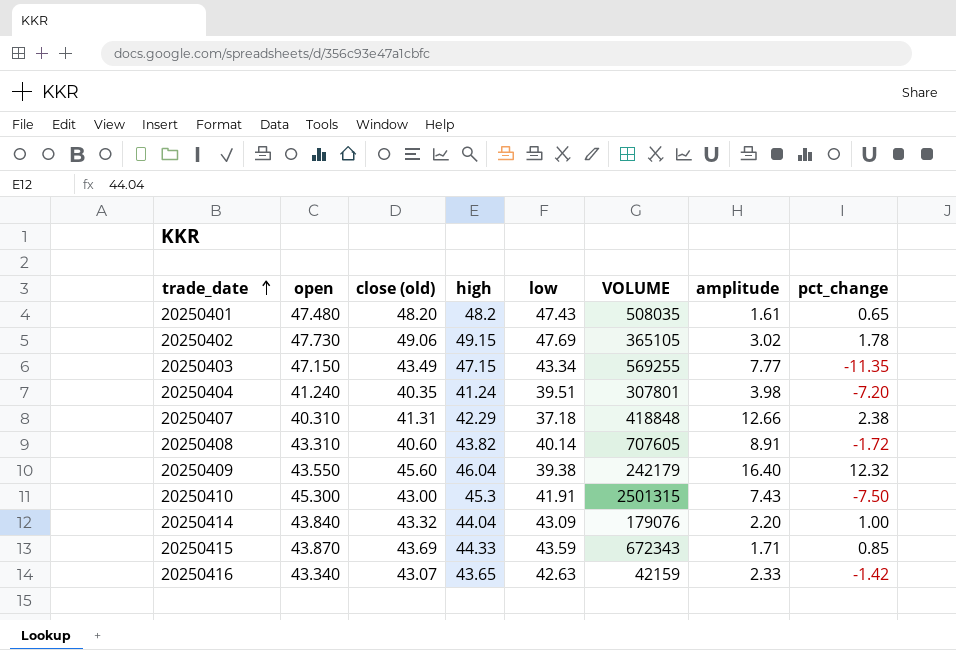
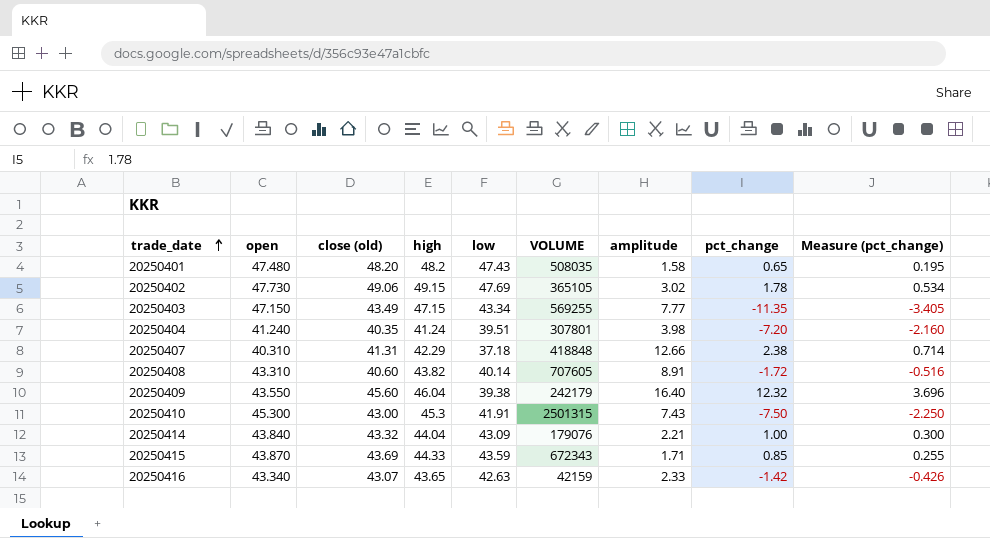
column Measure (pct_change) | formula: none -> [pct_change] * 0.3
20250401 | amplitude: 1.61 -> 1.58
20250414 | amplitude: 2.20 -> 2.21

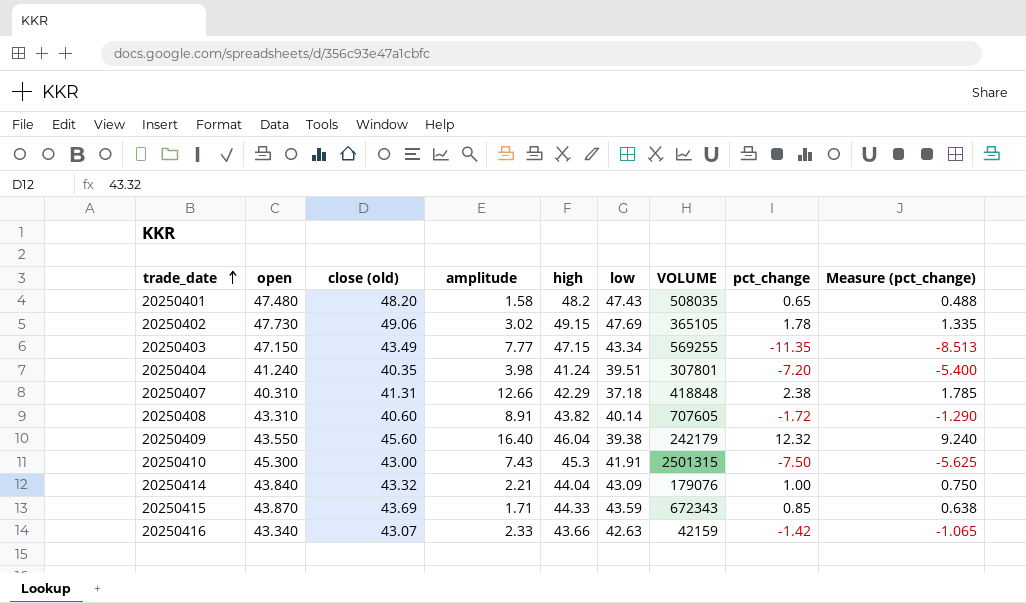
column amplitude | position: 7 -> 4
column Measure (pct_change) | formula: [pct_change] * 0.3 -> [pct_change] * 0.75
20250416 | high: 43.65 -> 43.66

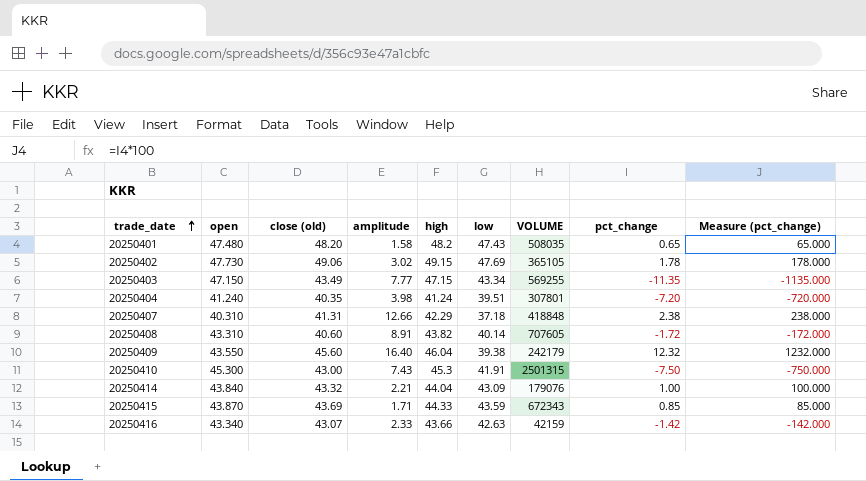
column Measure (pct_change) | formula: [pct_change] * 0.75 -> [pct_change] * 100

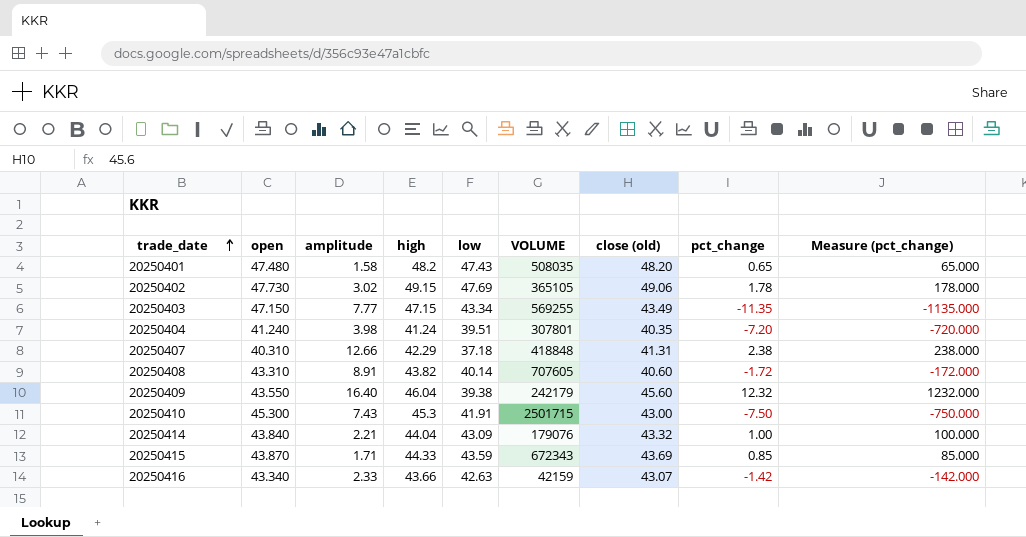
column close (old) | position: 3 -> 7
20250410 | VOLUME: 2501315 -> 2501715

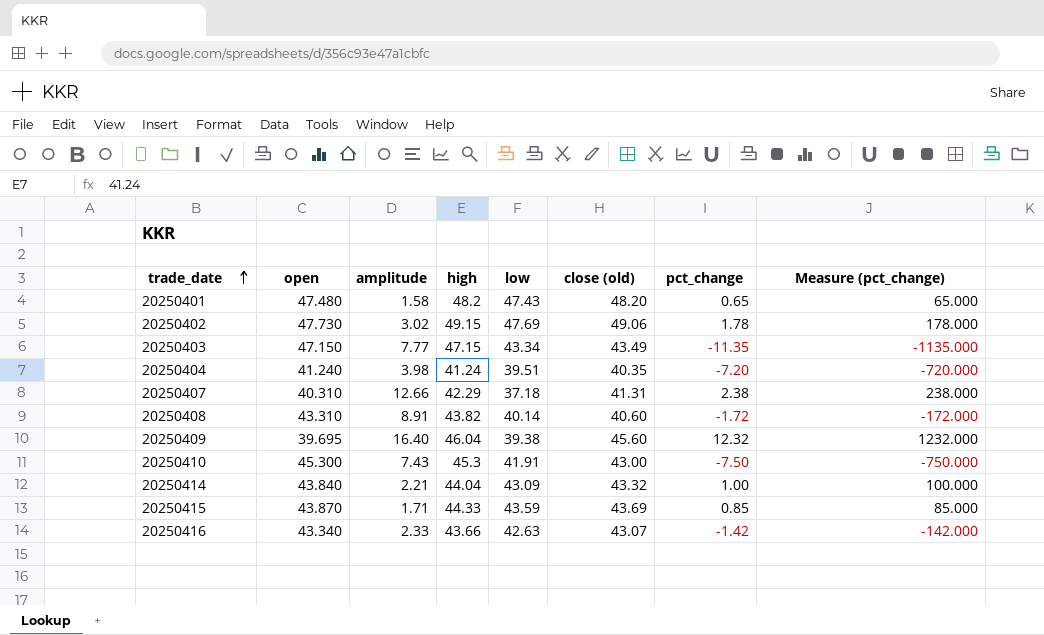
column VOLUME | position: 6 -> none
20250409 | open: 43.550 -> 39.695

